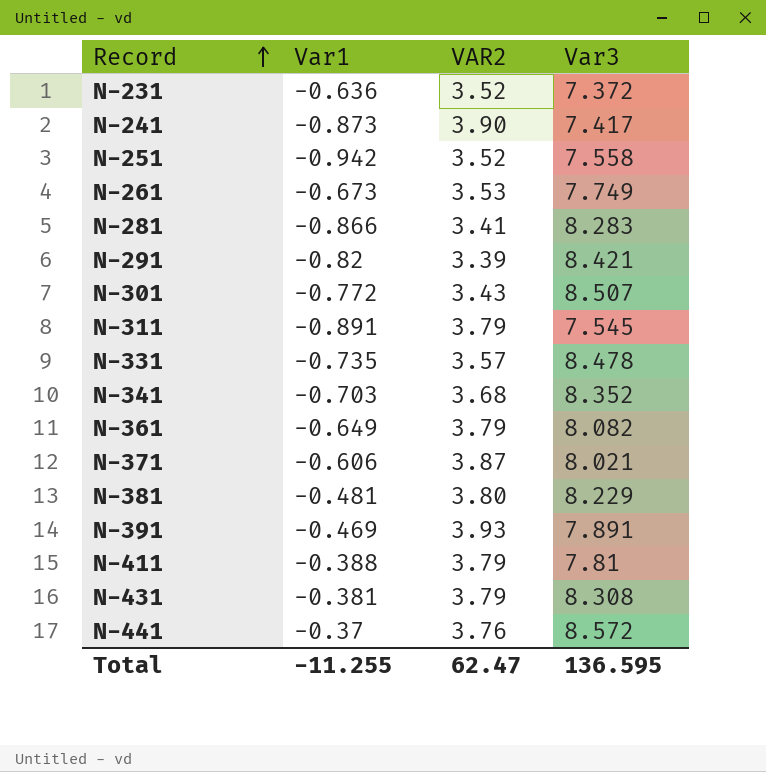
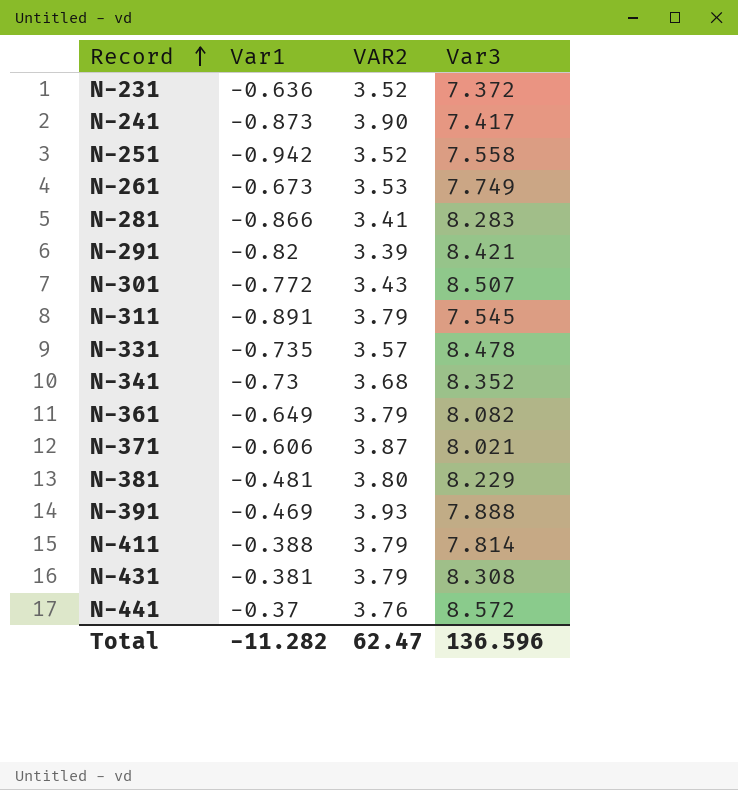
N-341 | Var1: -0.703 -> -0.73
N-391 | Var3: 7.891 -> 7.888
N-411 | Var3: 7.81 -> 7.814
Total | Var1: -11.255 -> -11.282
Total | Var3: 136.595 -> 136.596

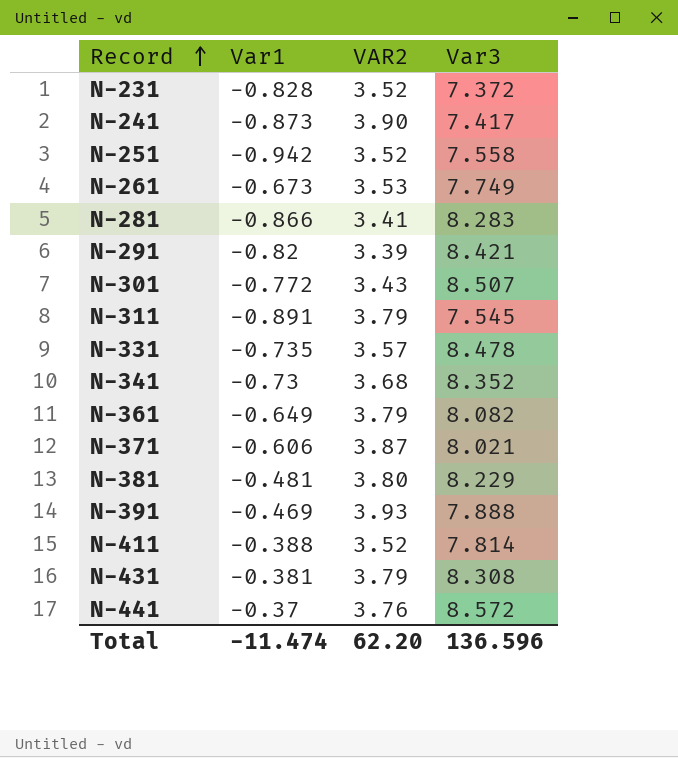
N-231 | Var1: -0.636 -> -0.828
N-411 | VAR2: 3.79 -> 3.52
Total | Var1: -11.282 -> -11.474
Total | VAR2: 62.47 -> 62.20

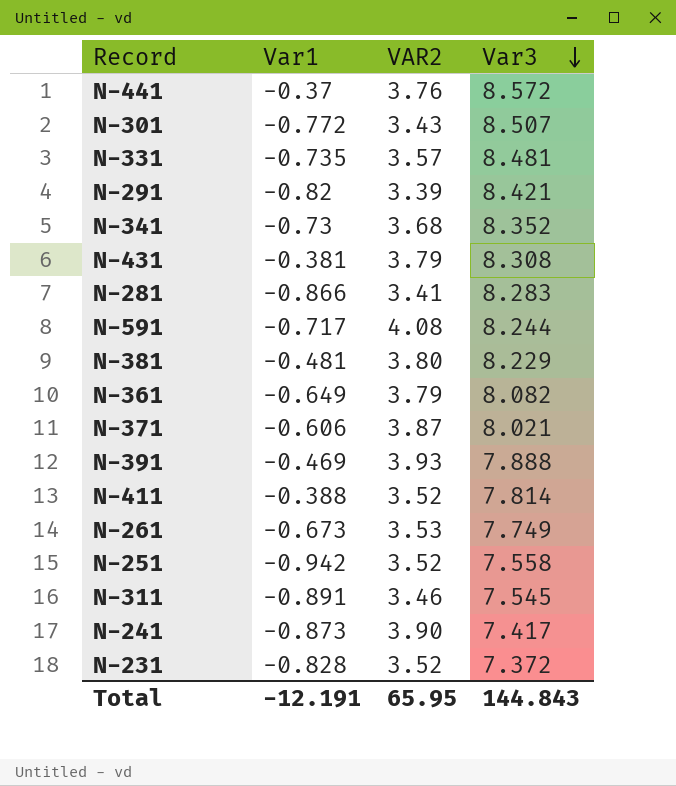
row order: Record ascending -> Var3 descending
N-331 | Var3: 8.478 -> 8.481
row N-591: none -> -0.717 | 4.08 | 8.244
N-311 | VAR2: 3.79 -> 3.46
Total | Var1: -11.474 -> -12.191
Total | VAR2: 62.20 -> 65.95
Total | Var3: 136.596 -> 144.843

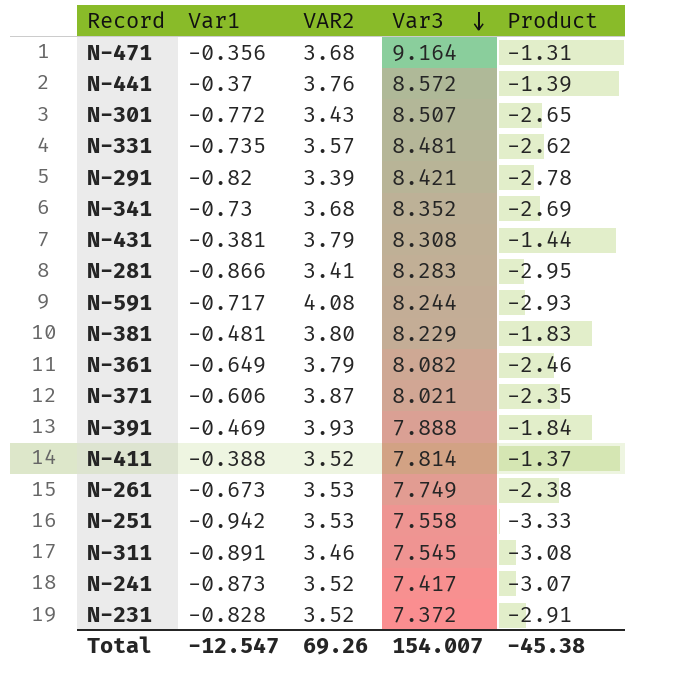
column Product | formula: none -> [Var1] * [VAR2]
row N-471: none -> -0.356 | 3.68 | 9.164 | -1.31
N-251 | VAR2: 3.52 -> 3.53
N-241 | VAR2: 3.90 -> 3.52
Total | Var1: -12.191 -> -12.547
Total | VAR2: 65.95 -> 69.26
Total | Var3: 144.843 -> 154.007

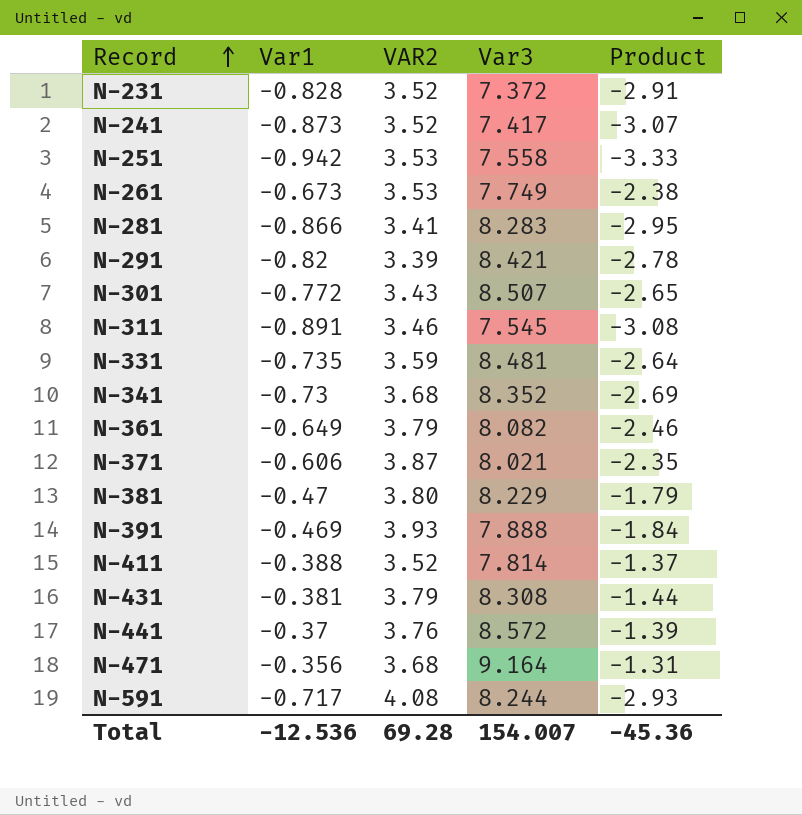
row order: Var3 descending -> Record ascending
N-331 | VAR2: 3.57 -> 3.59
N-331 | Product: -2.62 -> -2.64
N-381 | Var1: -0.481 -> -0.47
N-381 | Product: -1.83 -> -1.79
Total | Var1: -12.547 -> -12.536
Total | VAR2: 69.26 -> 69.28
Total | Product: -45.38 -> -45.36

